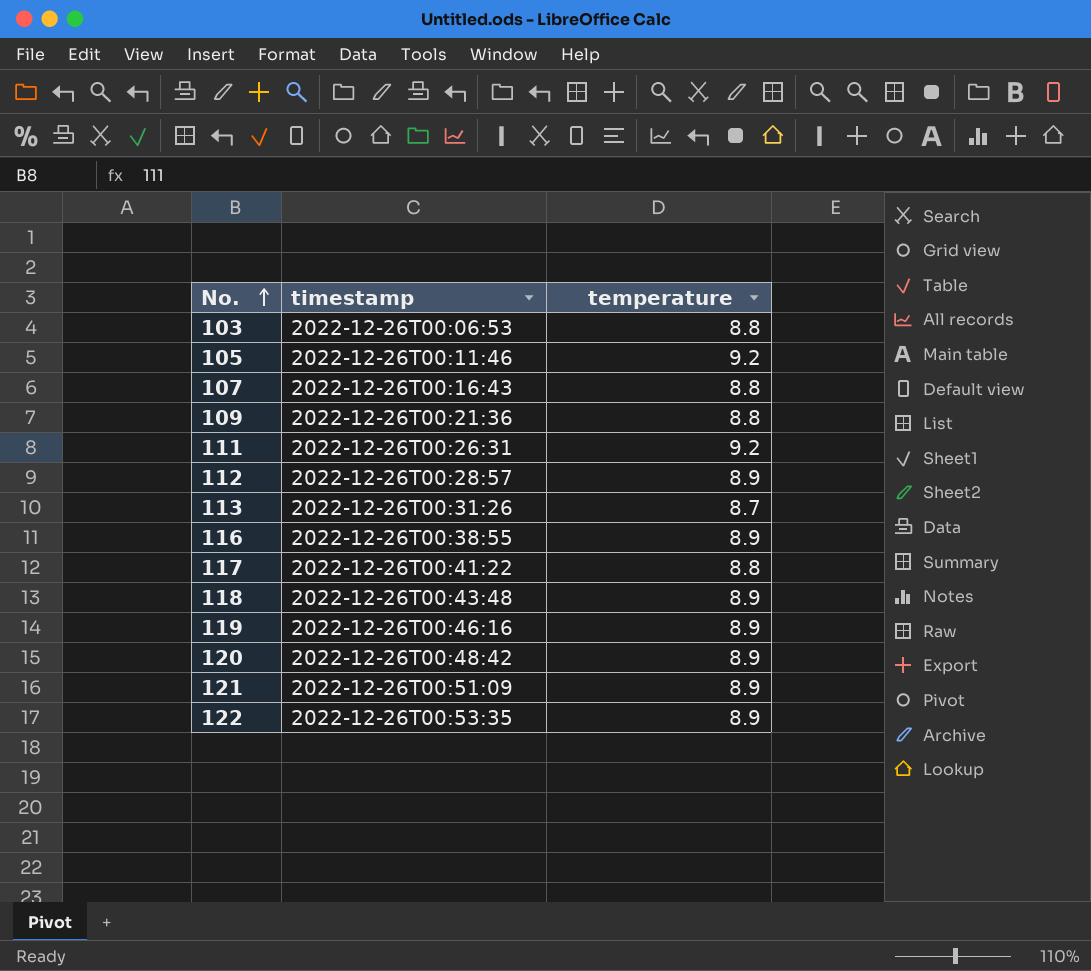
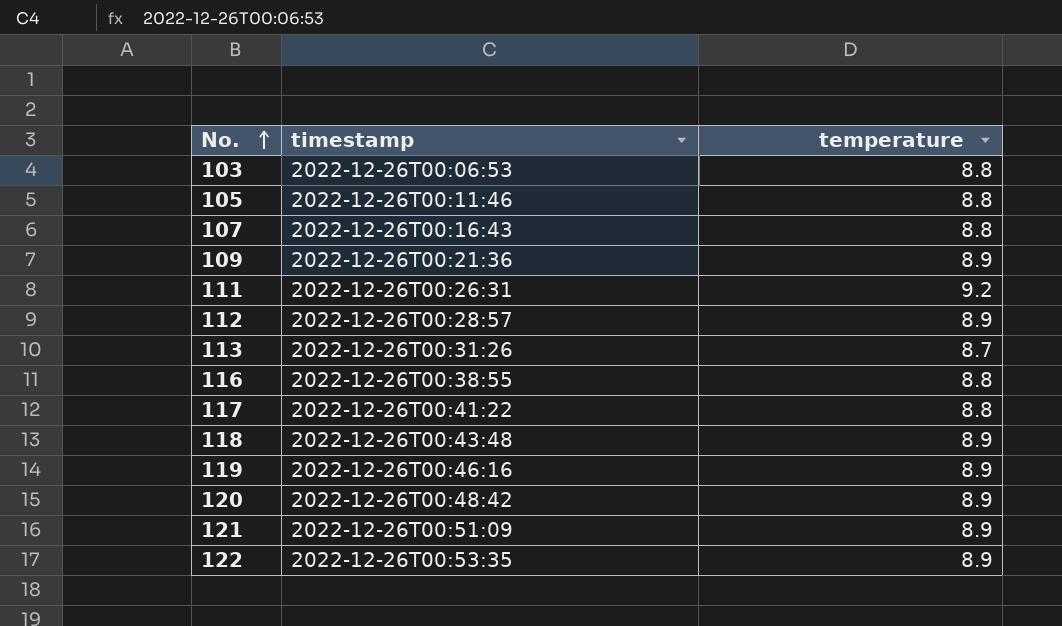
105 | temperature: 9.2 -> 8.8
109 | temperature: 8.8 -> 8.9
116 | temperature: 8.9 -> 8.8

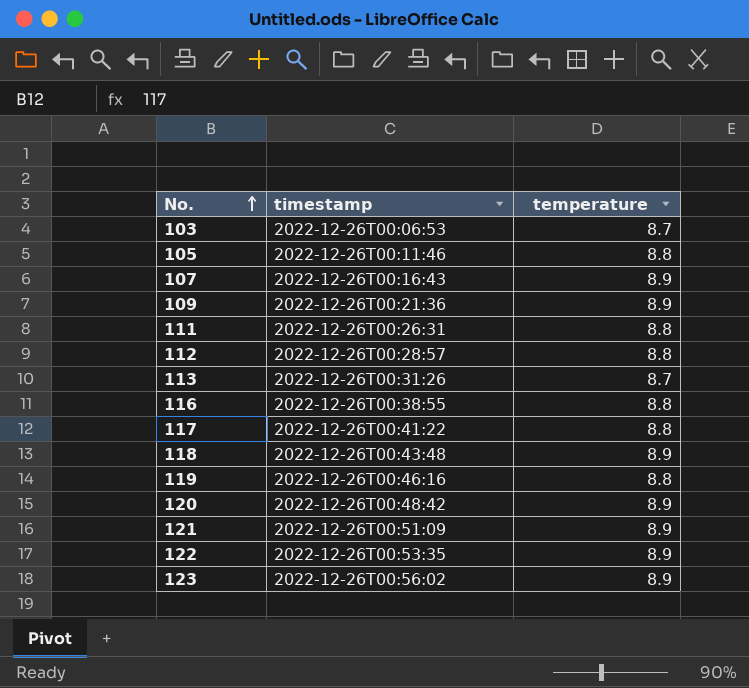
103 | temperature: 8.8 -> 8.7
107 | temperature: 8.8 -> 8.9
111 | temperature: 9.2 -> 8.8
112 | temperature: 8.9 -> 8.8
119 | temperature: 8.9 -> 8.8
row 123: none -> 2022-12-26T00:56:02 | 8.9

